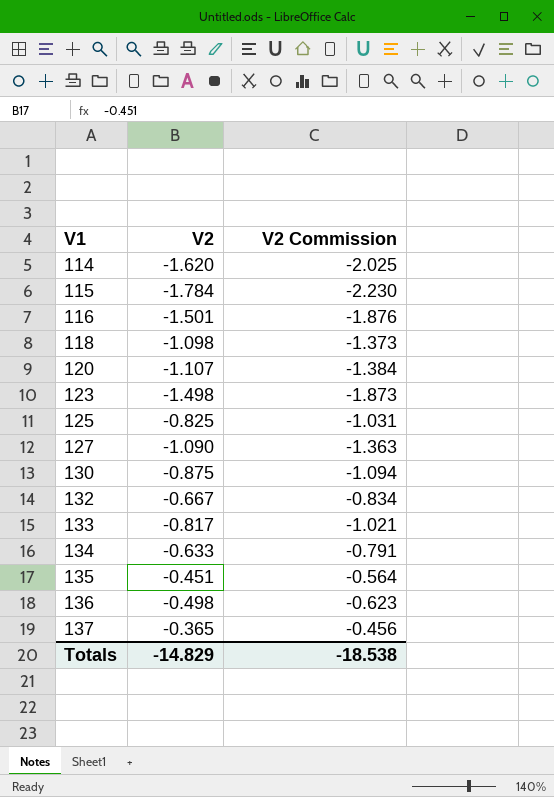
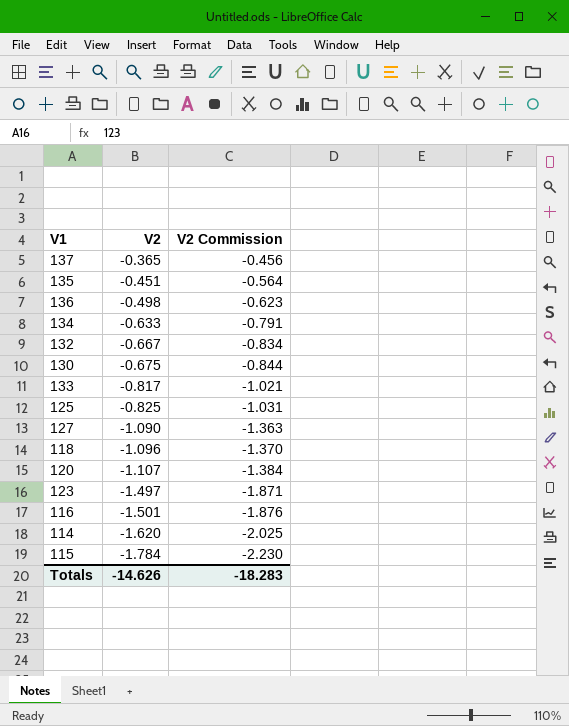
row order: V1 ascending -> V2 descending
130 | V2: -0.875 -> -0.675
130 | V2 Commission: -1.094 -> -0.844
118 | V2: -1.098 -> -1.096
118 | V2 Commission: -1.373 -> -1.370
123 | V2: -1.498 -> -1.497
123 | V2 Commission: -1.873 -> -1.871
Totals | V2: -14.829 -> -14.626
Totals | V2 Commission: -18.538 -> -18.283

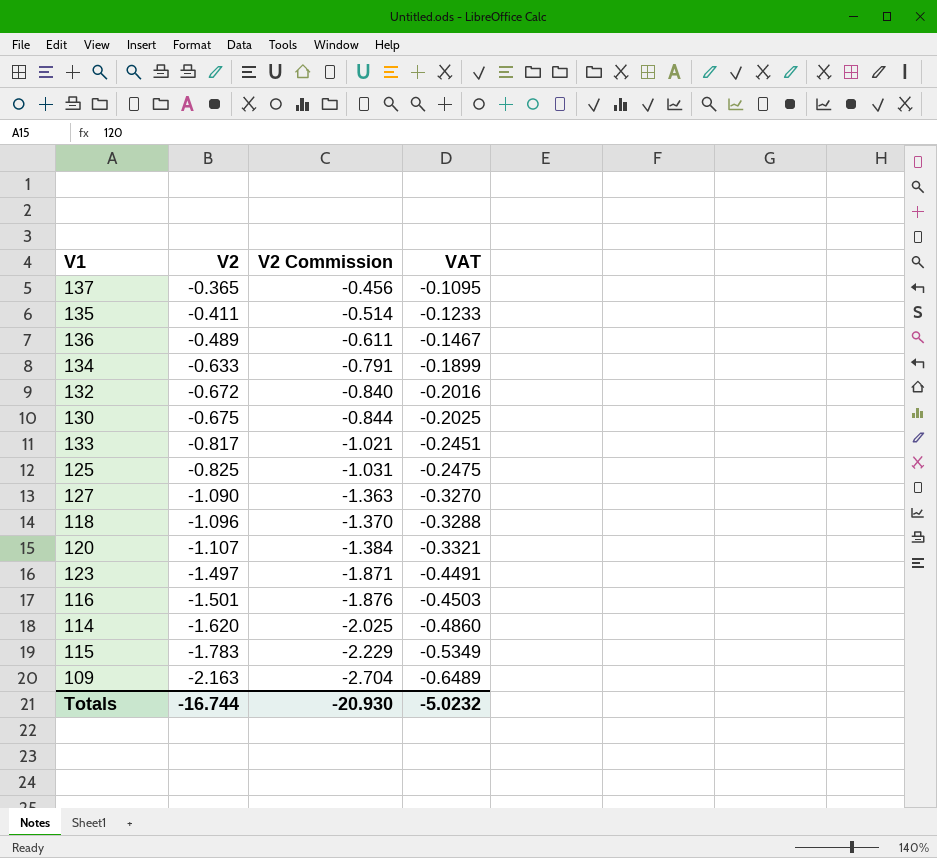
column VAT | formula: none -> [V2] * 0.3
135 | V2: -0.451 -> -0.411
135 | V2 Commission: -0.564 -> -0.514
136 | V2: -0.498 -> -0.489
136 | V2 Commission: -0.623 -> -0.611
132 | V2: -0.667 -> -0.672
132 | V2 Commission: -0.834 -> -0.840
115 | V2: -1.784 -> -1.783
115 | V2 Commission: -2.230 -> -2.229
row 109: none -> -2.163 | -2.704 | -0.6489
Totals | V2: -14.626 -> -16.744
Totals | V2 Commission: -18.283 -> -20.930

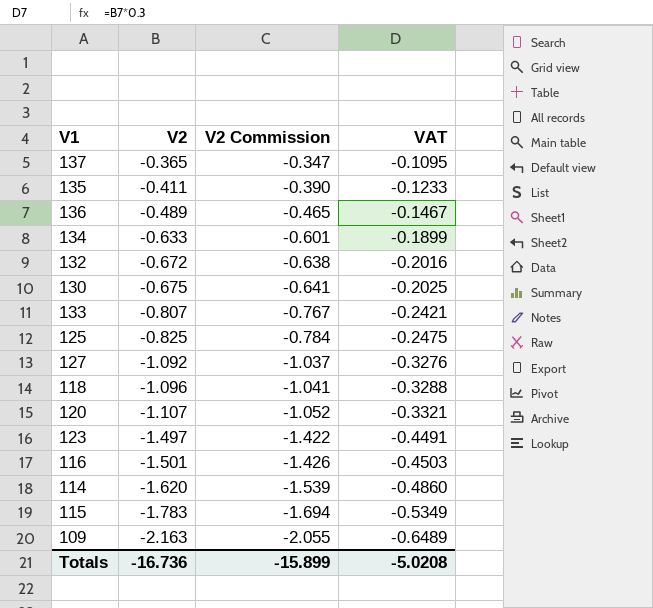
column V2 Commission | formula: [V2] * 1.25 -> [V2] * 0.95
133 | V2: -0.817 -> -0.807
133 | VAT: -0.2451 -> -0.2421
127 | V2: -1.090 -> -1.092
127 | VAT: -0.3270 -> -0.3276
Totals | V2: -16.744 -> -16.736
Totals | V2 Commission: -20.930 -> -15.899
Totals | VAT: -5.0232 -> -5.0208

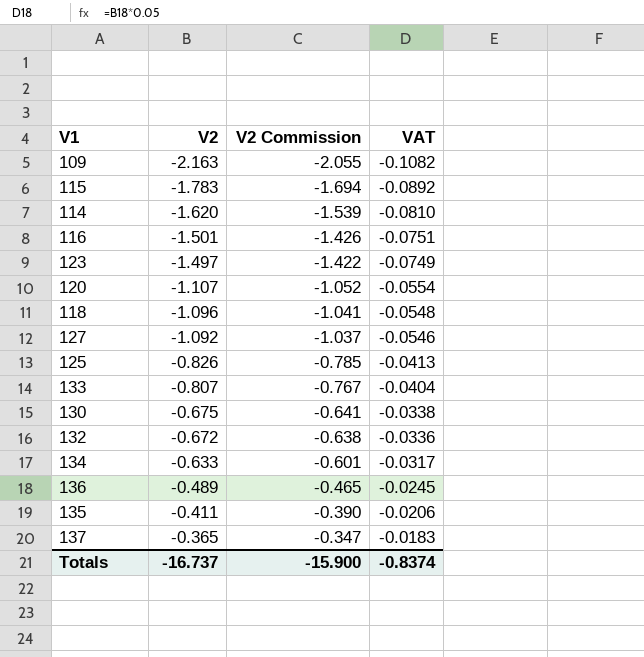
row order: V2 descending -> V2 ascending
column VAT | formula: [V2] * 0.3 -> [V2] * 0.05
125 | V2: -0.825 -> -0.826
125 | V2 Commission: -0.784 -> -0.785
Totals | V2: -16.736 -> -16.737
Totals | V2 Commission: -15.899 -> -15.900
Totals | VAT: -5.0208 -> -0.8374

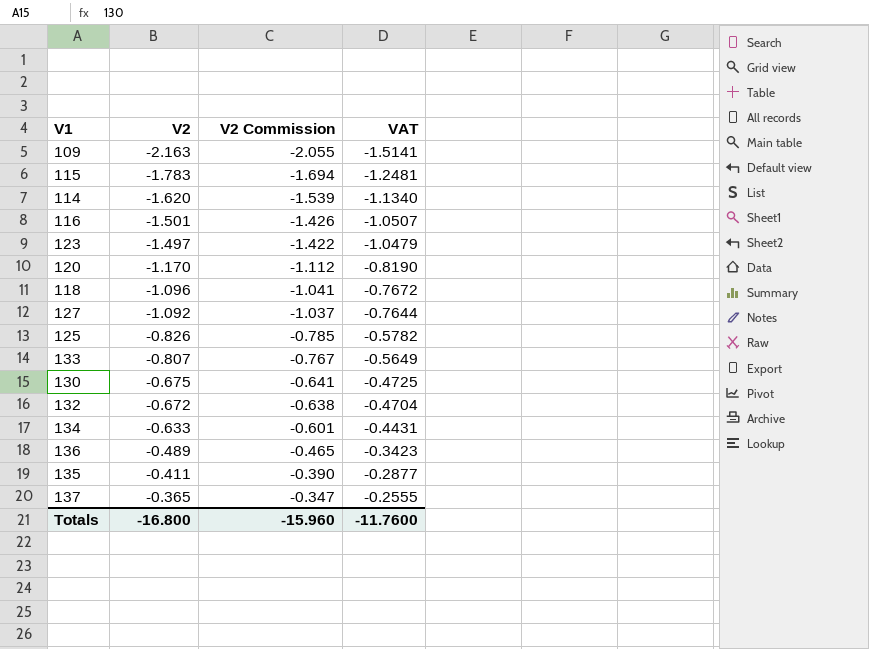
column VAT | formula: [V2] * 0.05 -> [V2] * 0.7
120 | V2: -1.107 -> -1.170
120 | V2 Commission: -1.052 -> -1.112
Totals | V2: -16.737 -> -16.800
Totals | V2 Commission: -15.900 -> -15.960
Totals | VAT: -0.8374 -> -11.7600

